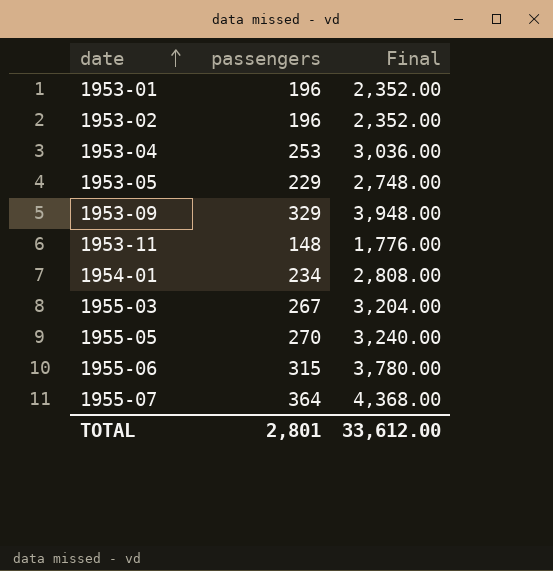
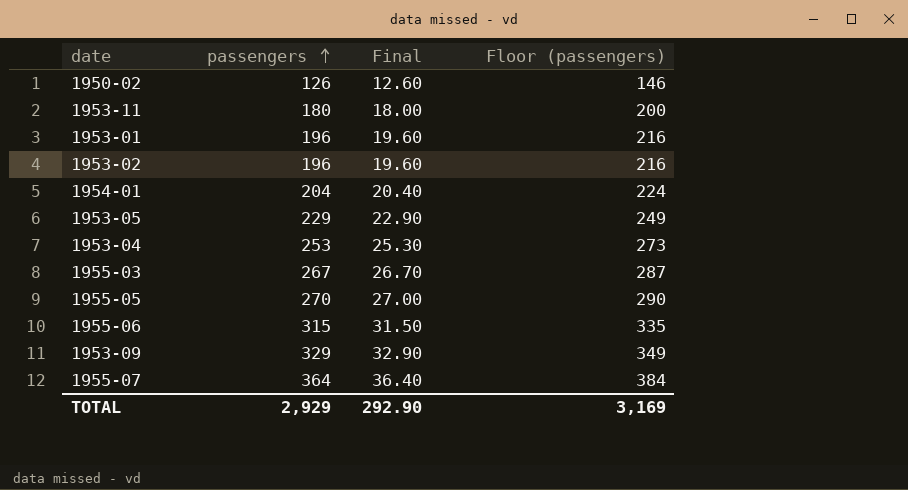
row order: date ascending -> passengers ascending
column Final | formula: [passengers] * 12 -> [passengers] * 0.1
column Floor (passengers) | formula: none -> [passengers] + 20
row 1950-02: none -> 126 | 12.60 | 146
1953-11 | passengers: 148 -> 180
1954-01 | passengers: 234 -> 204
TOTAL | passengers: 2,801 -> 2,929
TOTAL | Final: 33,612.00 -> 292.90

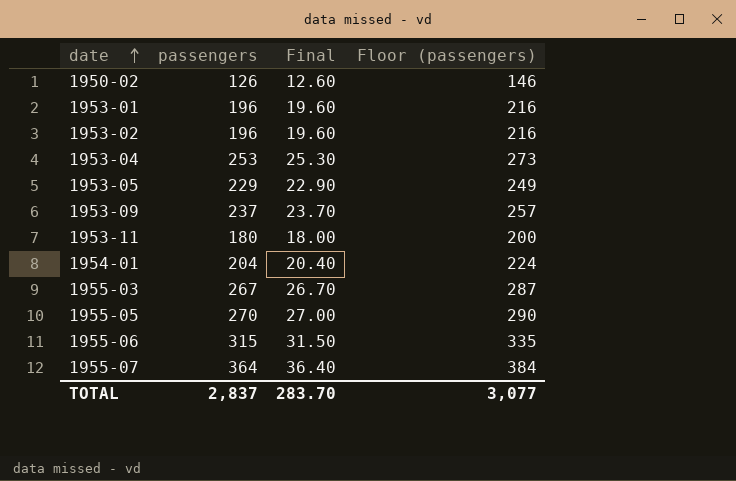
row order: passengers ascending -> date ascending
1953-09 | passengers: 329 -> 237
1953-09 | Final: 32.90 -> 23.70
1953-09 | Floor (passengers): 349 -> 257
TOTAL | passengers: 2,929 -> 2,837
TOTAL | Final: 292.90 -> 283.70
TOTAL | Floor (passengers): 3,169 -> 3,077

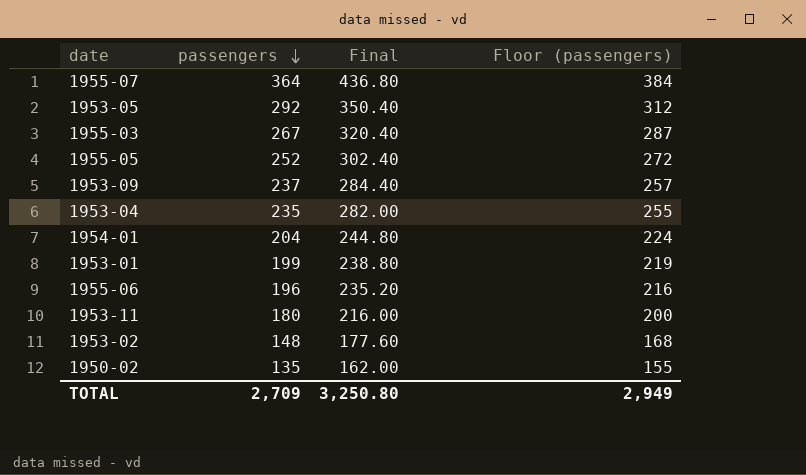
row order: date ascending -> passengers descending
column Final | formula: [passengers] * 0.1 -> [passengers] * 1.2
1953-05 | passengers: 229 -> 292
1953-05 | Floor (passengers): 249 -> 312
1955-05 | passengers: 270 -> 252
1955-05 | Floor (passengers): 290 -> 272
1953-04 | passengers: 253 -> 235
1953-04 | Floor (passengers): 273 -> 255
1953-01 | passengers: 196 -> 199
1953-01 | Floor (passengers): 216 -> 219
1955-06 | passengers: 315 -> 196
1955-06 | Floor (passengers): 335 -> 216
1953-02 | passengers: 196 -> 148
1953-02 | Floor (passengers): 216 -> 168
1950-02 | passengers: 126 -> 135
1950-02 | Floor (passengers): 146 -> 155
TOTAL | passengers: 2,837 -> 2,709
TOTAL | Final: 283.70 -> 3,250.80
TOTAL | Floor (passengers): 3,077 -> 2,949

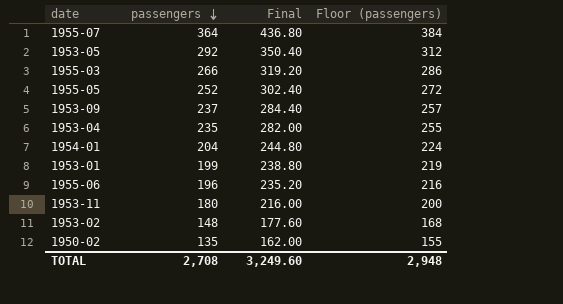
1955-03 | passengers: 267 -> 266
1955-03 | Final: 320.40 -> 319.20
1955-03 | Floor (passengers): 287 -> 286
TOTAL | passengers: 2,709 -> 2,708
TOTAL | Final: 3,250.80 -> 3,249.60
TOTAL | Floor (passengers): 2,949 -> 2,948

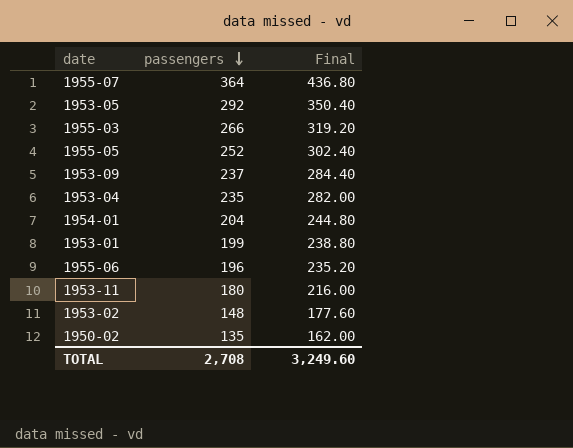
column Floor (passengers) | formula: [passengers] + 20 -> none

